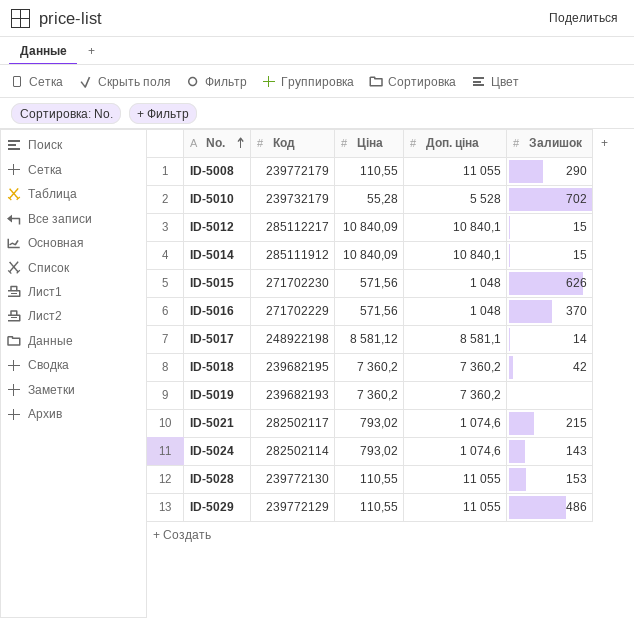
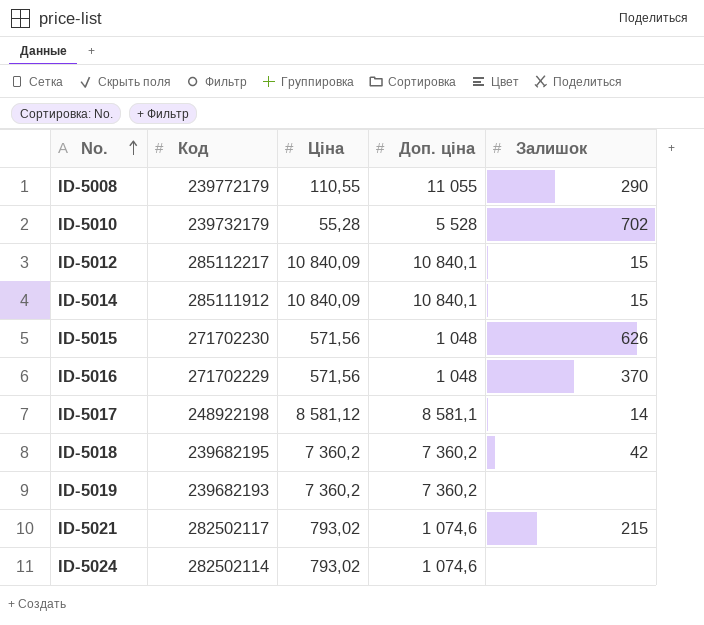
row ID-5028: 239772130 | 110,55 | 11 055 | 153 -> none
row ID-5029: 239772129 | 110,55 | 11 055 | 486 -> none
ID-5024 | Залишок: 143 -> none

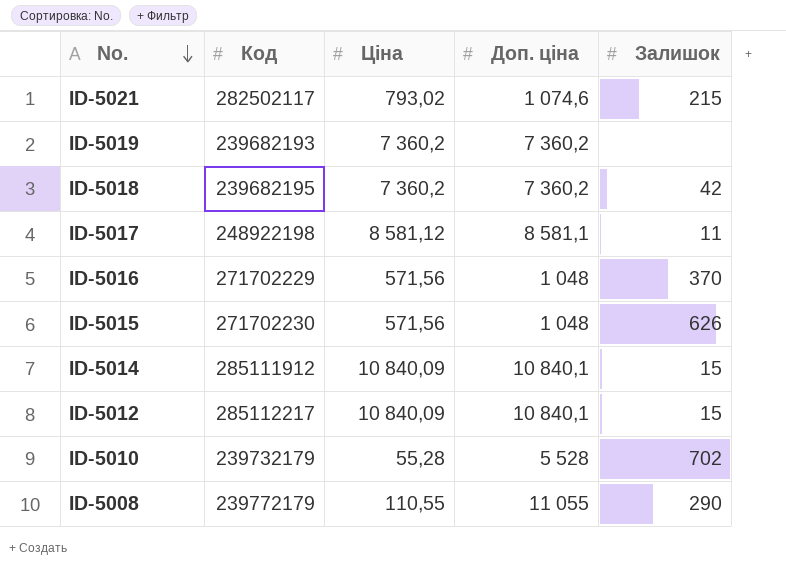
row order: No. ascending -> No. descending
row ID-5024: 282502114 | 793,02 | 1 074,6 | none -> none
ID-5017 | Залишок: 14 -> 11

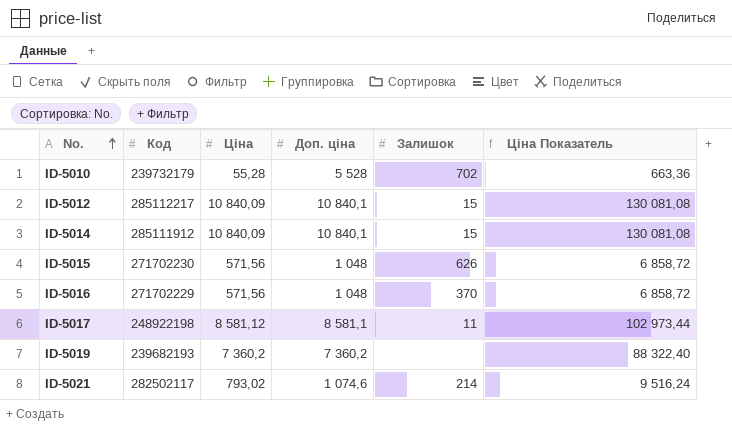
row order: No. descending -> No. ascending
column Ціна Показатель | formula: none -> [Ціна] * 12
row ID-5018: 239682195 | 7 360,2 | 7 360,2 | 42 -> none
row ID-5008: 239772179 | 110,55 | 11 055 | 290 -> none
ID-5021 | Залишок: 215 -> 214

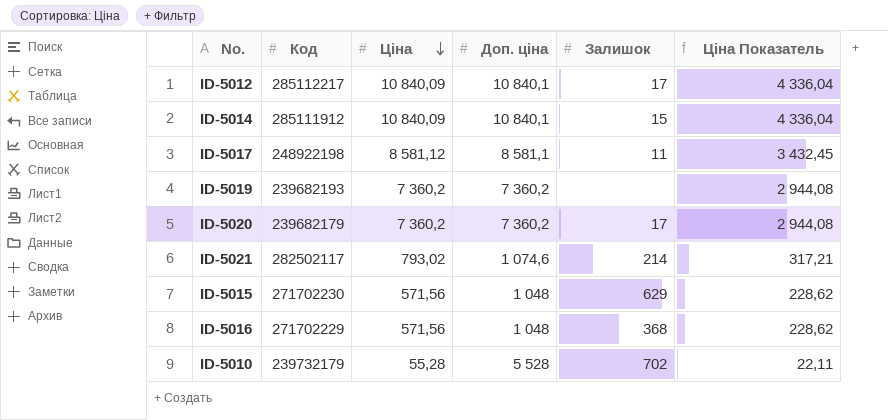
row order: No. ascending -> Ціна descending
column Ціна Показатель | formula: [Ціна] * 12 -> [Ціна] * 0,4
ID-5012 | Залишок: 15 -> 17
row ID-5020: none -> 239682179 | 7 360,2 | 7 360,2 | 17 | 2 944,08
ID-5015 | Залишок: 626 -> 629
ID-5016 | Залишок: 370 -> 368

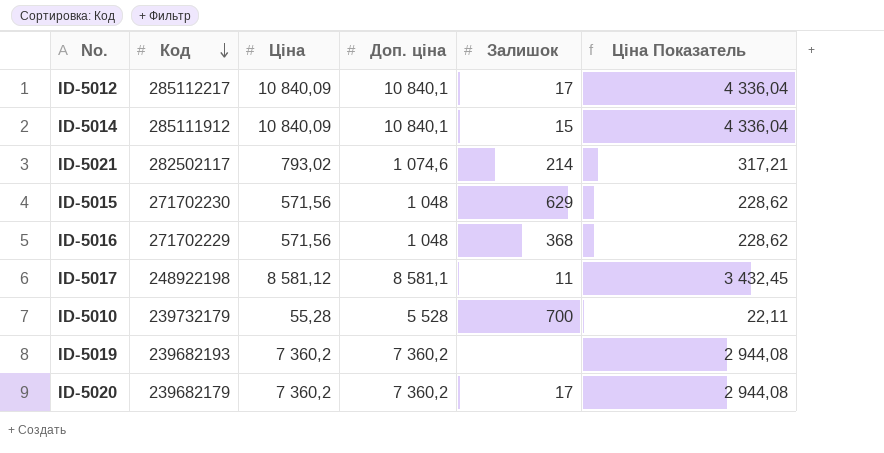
row order: Ціна descending -> Код descending
ID-5010 | Залишок: 702 -> 700

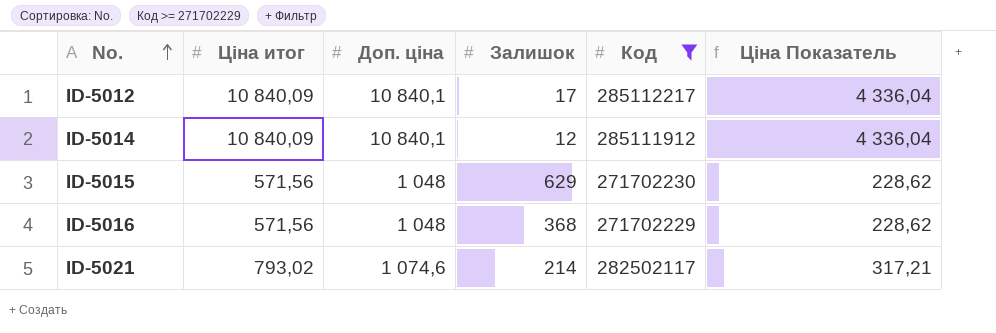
filter: none -> Код >= 271702229
row order: Код descending -> No. ascending
column name: Ціна -> Ціна итог
column Код | position: 2 -> 5
ID-5014 | Залишок: 15 -> 12

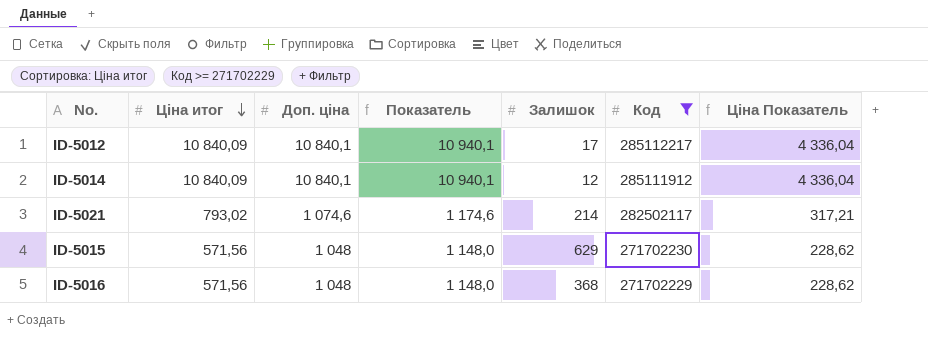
row order: No. ascending -> Ціна итог descending
column Показатель | formula: none -> [Доп. ціна] + 100

